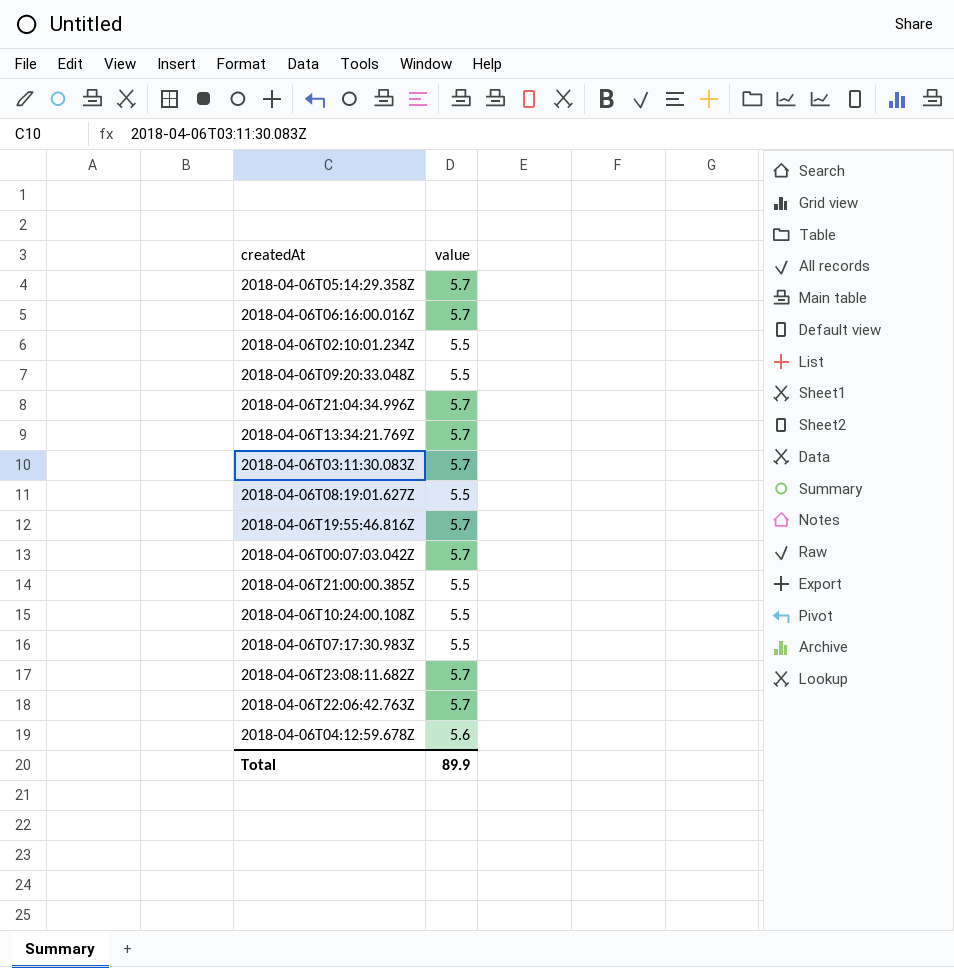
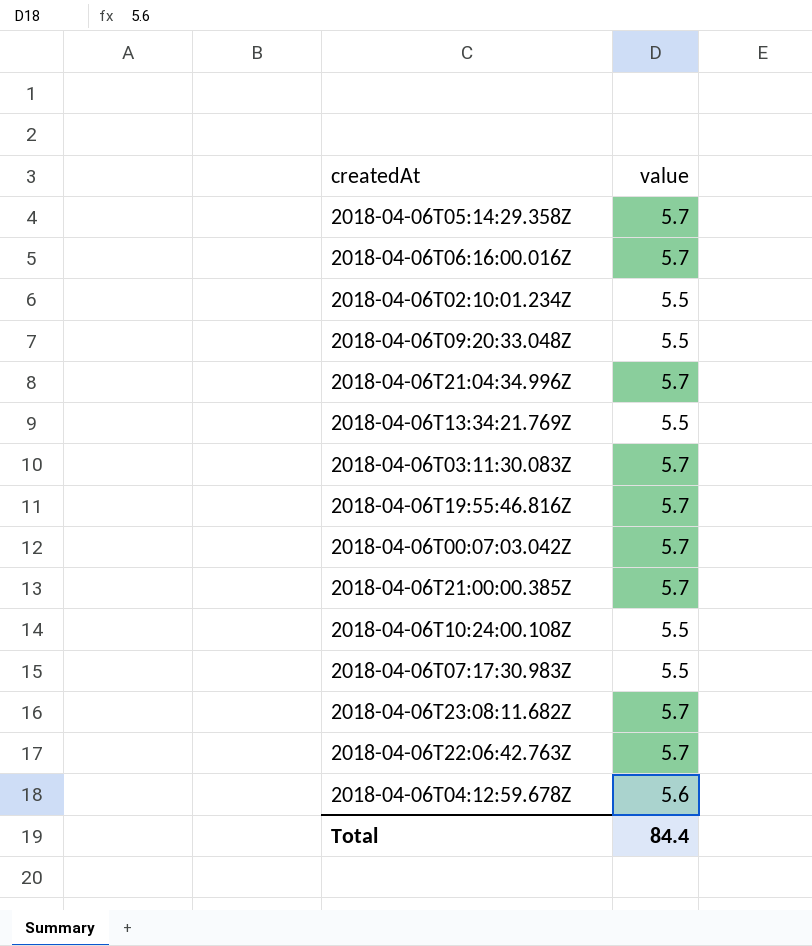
row 2018-04-06T08:19:01.627Z: 5.5 -> none
2018-04-06T13:34:21.769Z | value: 5.7 -> 5.5
2018-04-06T21:00:00.385Z | value: 5.5 -> 5.7
Total | value: 89.9 -> 84.4

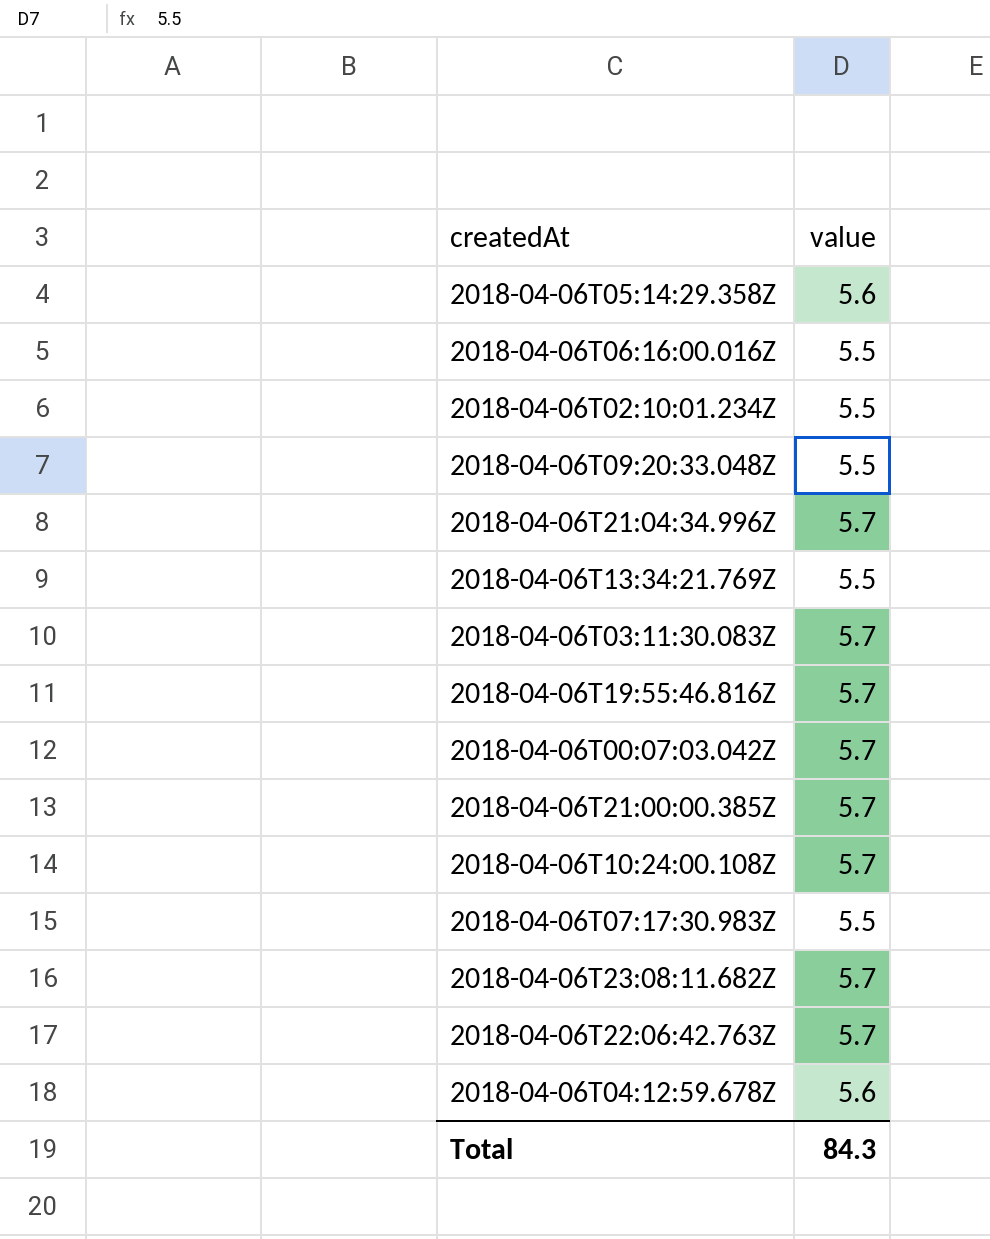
2018-04-06T05:14:29.358Z | value: 5.7 -> 5.6
2018-04-06T06:16:00.016Z | value: 5.7 -> 5.5
2018-04-06T10:24:00.108Z | value: 5.5 -> 5.7
Total | value: 84.4 -> 84.3

